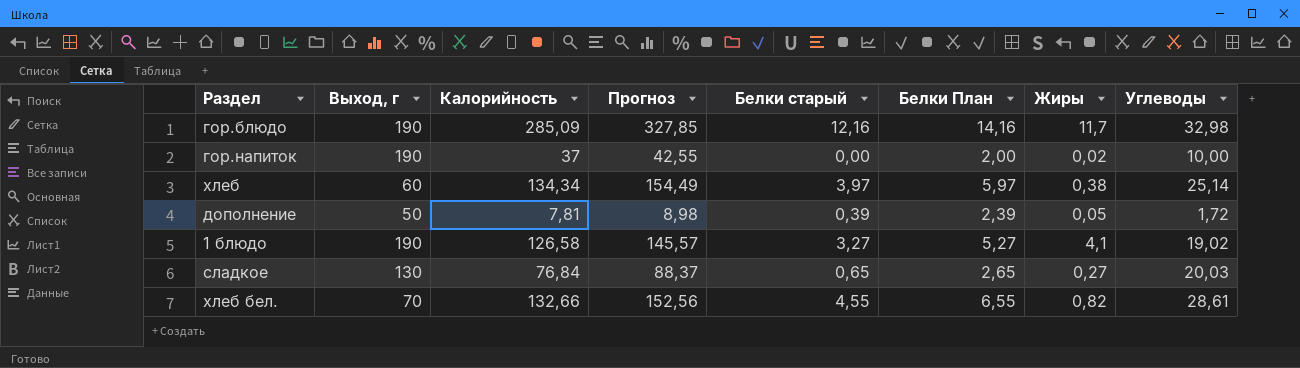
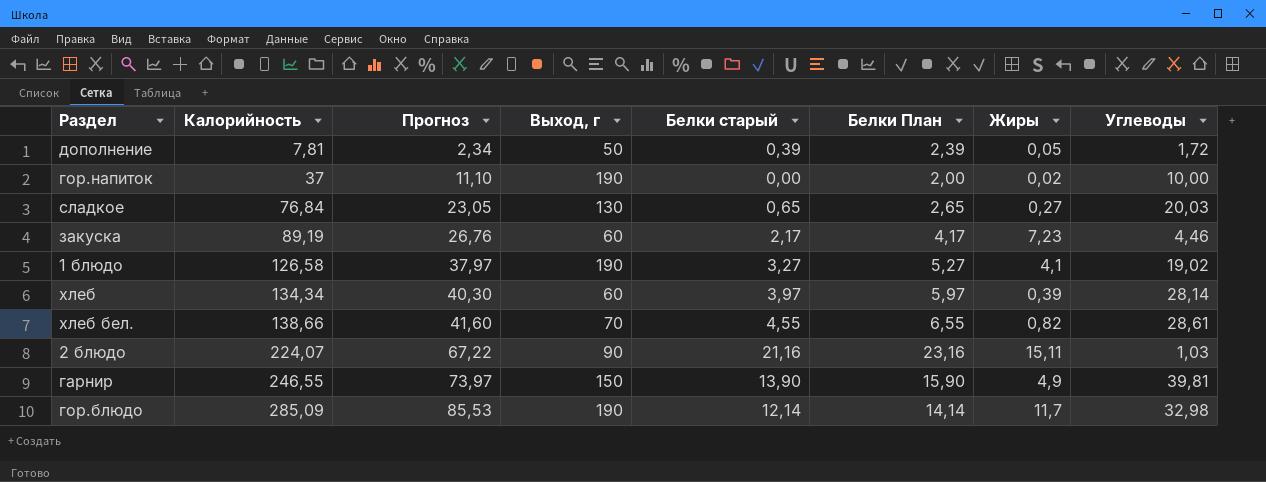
row order: none -> Калорийность ascending
column Прогноз | formula: [Калорийность] * 1,15 -> [Калорийность] * 0,3
column Выход, г | position: 2 -> 4
row закуска: none -> 89,19 | 26,76 | 60 | 2,17 | 4,17 | 7,23 | 4,46
хлеб | Жиры: 0,38 -> 0,39
хлеб | Углеводы: 25,14 -> 28,14
хлеб бел. | Калорийность: 132,66 -> 138,66
row 2 блюдо: none -> 224,07 | 67,22 | 90 | 21,16 | 23,16 | 15,11 | 1,03
row гарнир: none -> 246,55 | 73,97 | 150 | 13,90 | 15,90 | 4,9 | 39,81
гор.блюдо | Белки старый: 12,16 -> 12,14
гор.блюдо | Белки План: 14,16 -> 14,14

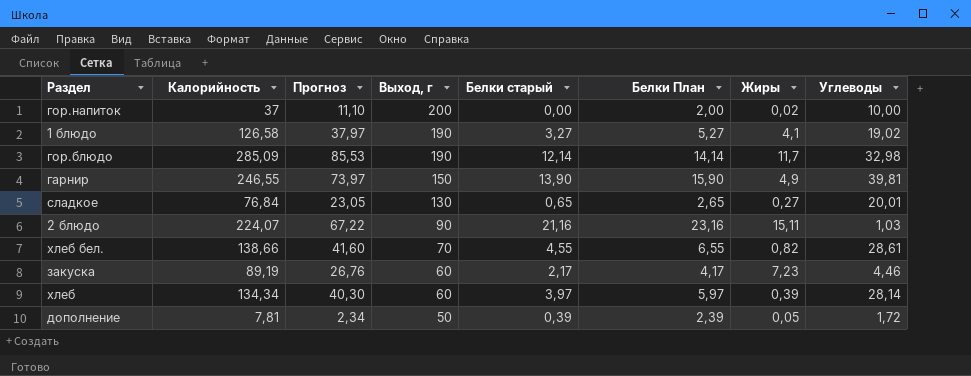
row order: Калорийность ascending -> Выход, г descending
гор.напиток | Выход, г: 190 -> 200
сладкое | Углеводы: 20,03 -> 20,01

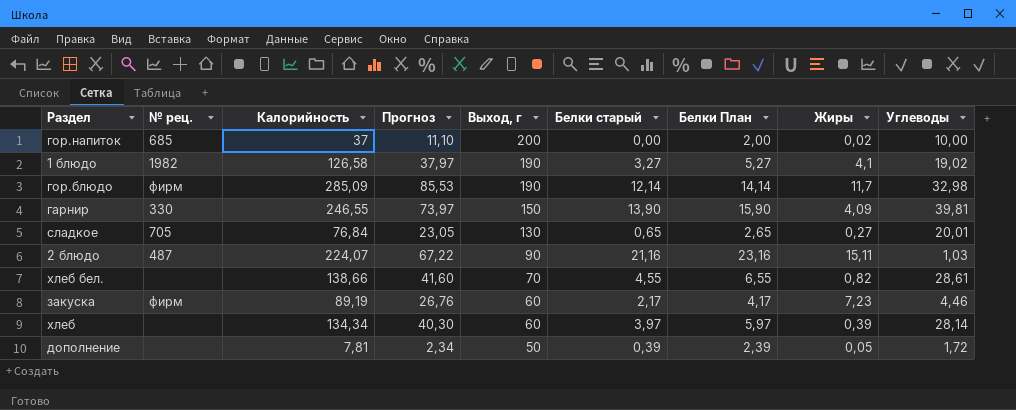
column № рец. | position: none -> 2
гарнир | Жиры: 4,9 -> 4,09

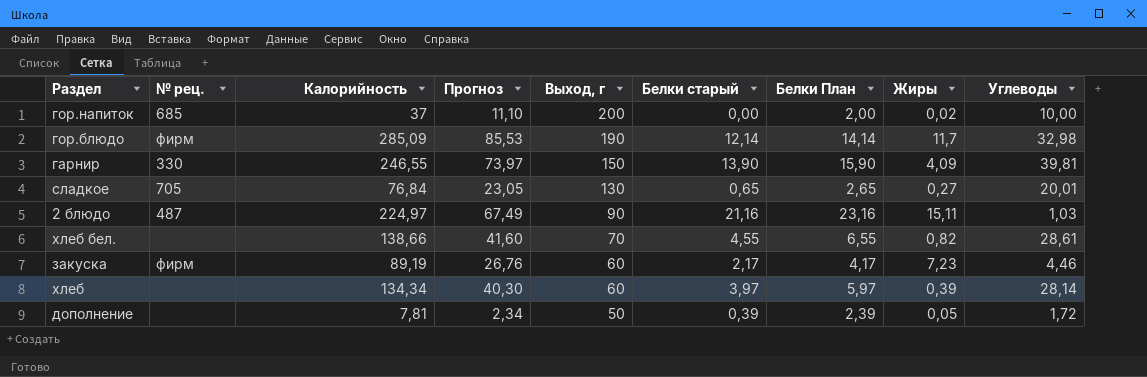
row 1 блюдо: 1982 | 126,58 | 37,97 | 190 | 3,27 | 5,27 | 4,1 | 19,02 -> none
2 блюдо | Калорийность: 224,07 -> 224,97
2 блюдо | Прогноз: 67,22 -> 67,49

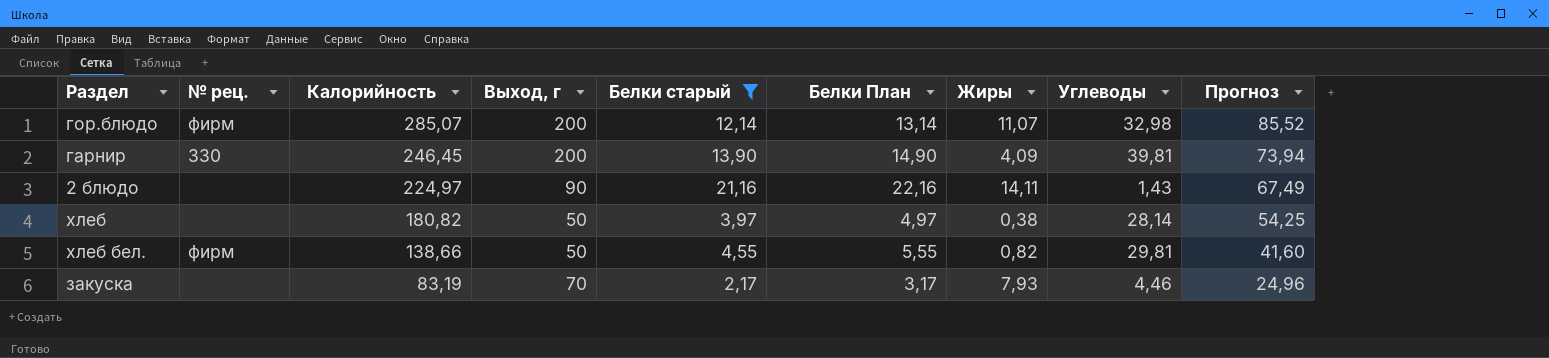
filter: none -> Белки старый >= 2,17
row order: Выход, г descending -> Калорийность descending
column Белки План | formula: [Белки старый] + 2 -> [Белки старый] + 1
column Прогноз | position: 4 -> 9
гор.блюдо | Калорийность: 285,09 -> 285,07
гор.блюдо | Выход, г: 190 -> 200
гор.блюдо | Жиры: 11,7 -> 11,07
гор.блюдо | Прогноз: 85,53 -> 85,52
гарнир | Калорийность: 246,55 -> 246,45
гарнир | Выход, г: 150 -> 200
гарнир | Прогноз: 73,97 -> 73,94
2 блюдо | № рец.: 487 -> none
2 блюдо | Жиры: 15,11 -> 14,11
2 блюдо | Углеводы: 1,03 -> 1,43
хлеб | Калорийность: 134,34 -> 180,82
хлеб | Выход, г: 60 -> 50
хлеб | Жиры: 0,39 -> 0,38
хлеб | Прогноз: 40,30 -> 54,25
хлеб бел. | № рец.: none -> фирм
хлеб бел. | Выход, г: 70 -> 50
хлеб бел. | Углеводы: 28,61 -> 29,81
закуска | № рец.: фирм -> none
закуска | Калорийность: 89,19 -> 83,19
закуска | Выход, г: 60 -> 70
закуска | Жиры: 7,23 -> 7,93
закуска | Прогноз: 26,76 -> 24,96

